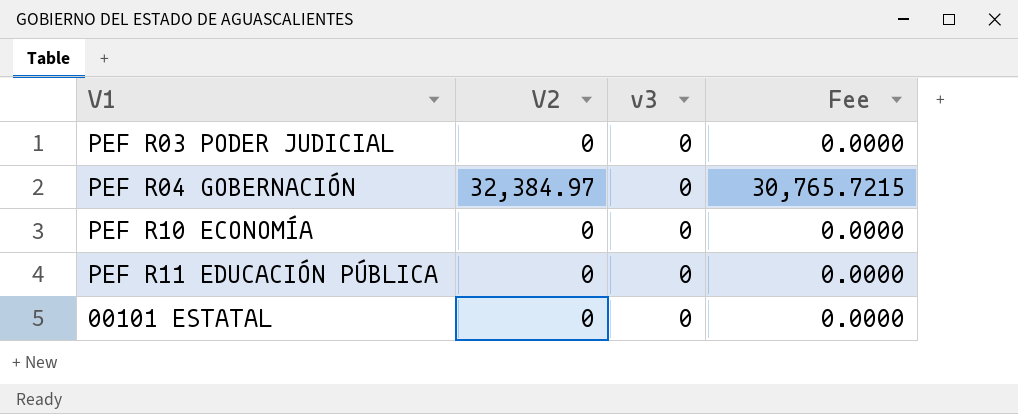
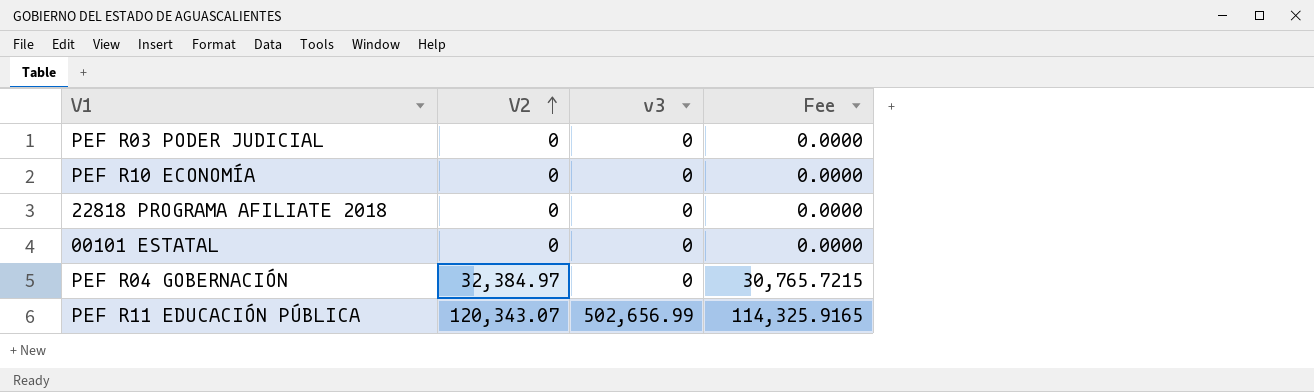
row order: none -> V2 ascending
row 22818 PROGRAMA AFILIATE 2018: none -> 0 | 0 | 0.0000
PEF R11 EDUCACIÓN PÚBLICA | V2: 0 -> 120,343.07
PEF R11 EDUCACIÓN PÚBLICA | v3: 0 -> 502,656.99
PEF R11 EDUCACIÓN PÚBLICA | Fee: 0.0000 -> 114,325.9165

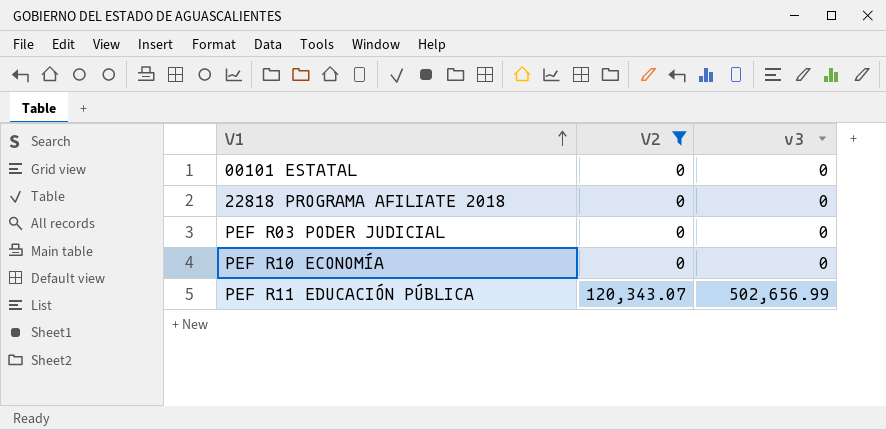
filter: none -> V2 != 32,384.97
row order: V2 ascending -> V1 ascending
column Fee | formula: [V2] * 0.95 -> none

